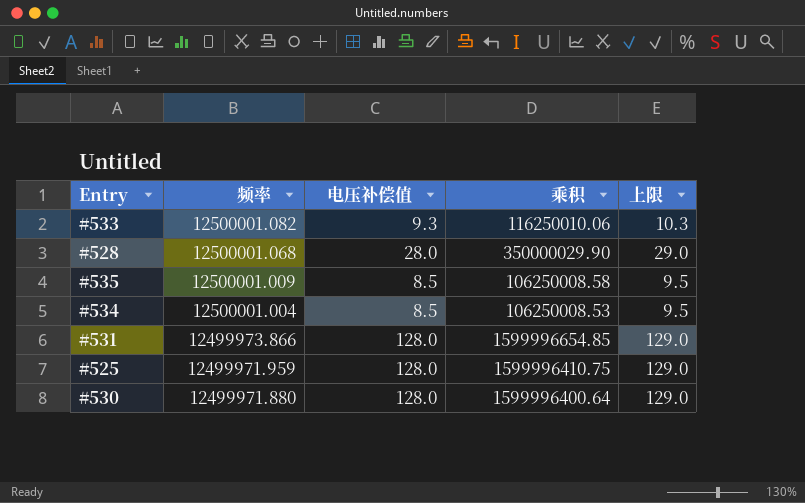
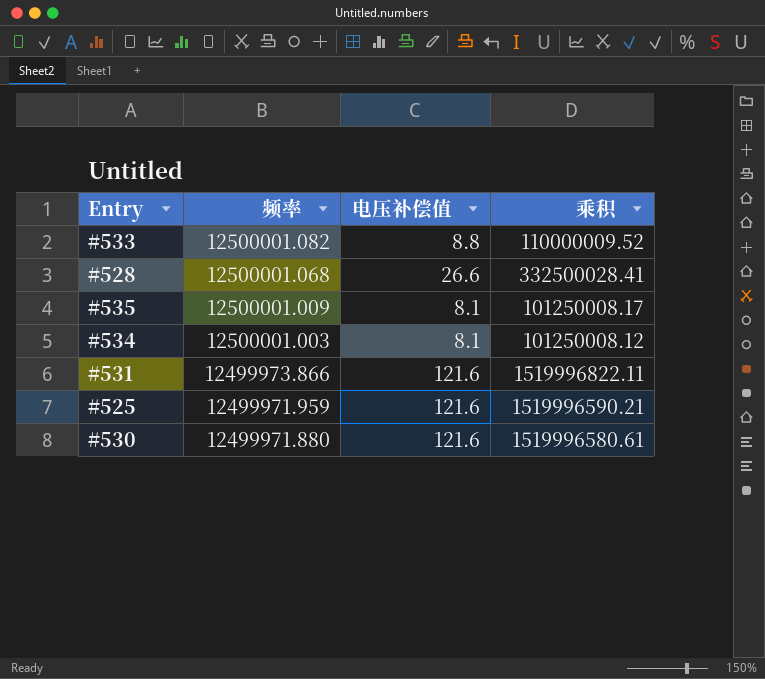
column 上限 | formula: [电压补偿值] + 1 -> none
#533 | 电压补偿值: 9.3 -> 8.8
#533 | 乘积: 116250010.06 -> 110000009.52
#528 | 电压补偿值: 28.0 -> 26.6
#528 | 乘积: 350000029.90 -> 332500028.41
#535 | 电压补偿值: 8.5 -> 8.1
#535 | 乘积: 106250008.58 -> 101250008.17
#534 | 频率: 12500001.004 -> 12500001.003
#534 | 电压补偿值: 8.5 -> 8.1
#534 | 乘积: 106250008.53 -> 101250008.12
#531 | 电压补偿值: 128.0 -> 121.6
#531 | 乘积: 1599996654.85 -> 1519996822.11
#525 | 电压补偿值: 128.0 -> 121.6
#525 | 乘积: 1599996410.75 -> 1519996590.21
#530 | 电压补偿值: 128.0 -> 121.6
#530 | 乘积: 1599996400.64 -> 1519996580.61

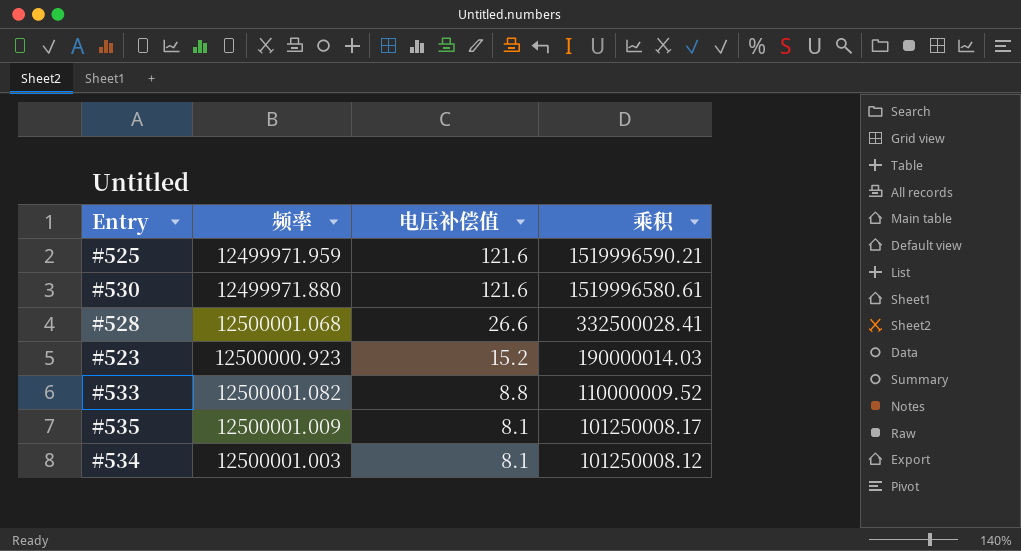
row order: 频率 descending -> 电压补偿值 descending
row #531: 12499973.866 | 121.6 | 1519996822.11 -> none
row #523: none -> 12500000.923 | 15.2 | 190000014.03

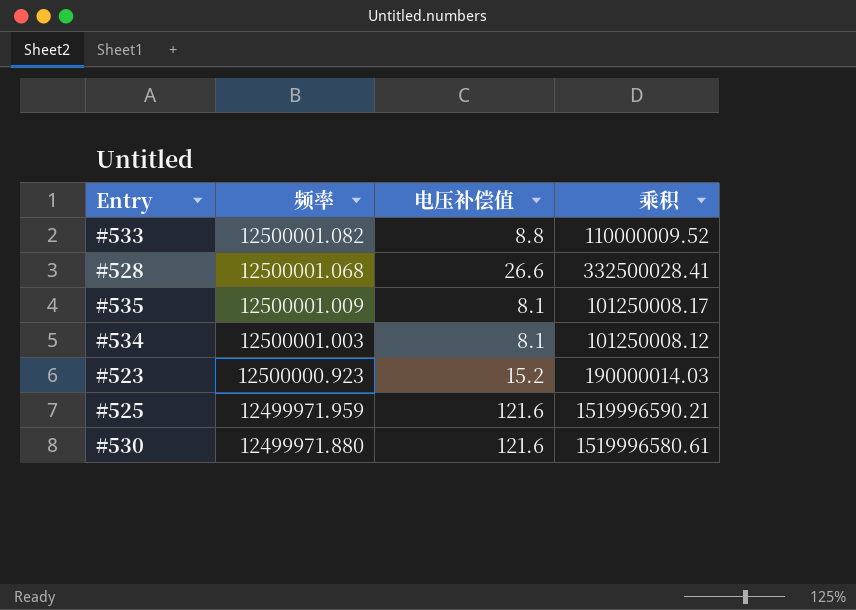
row order: 电压补偿值 descending -> 频率 descending

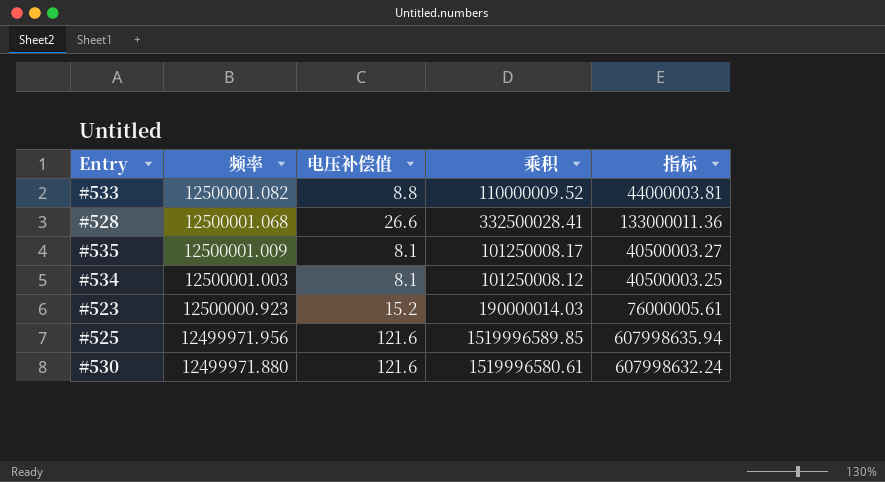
column 指标 | formula: none -> [乘积] * 0.4
#525 | 频率: 12499971.959 -> 12499971.956
#525 | 乘积: 1519996590.21 -> 1519996589.85

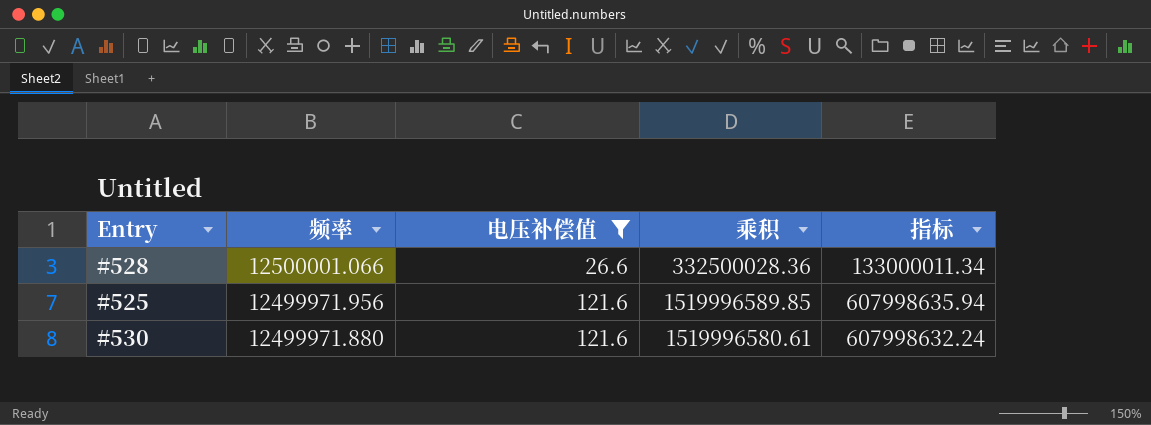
filter: none -> 电压补偿值 >= 26.6
#528 | 频率: 12500001.068 -> 12500001.066
#528 | 乘积: 332500028.41 -> 332500028.36
#528 | 指标: 133000011.36 -> 133000011.34

